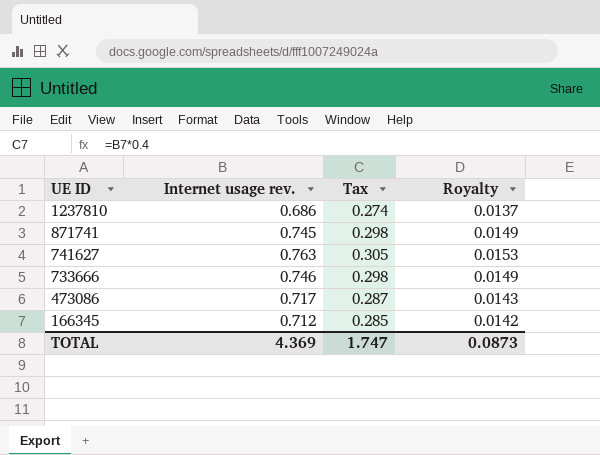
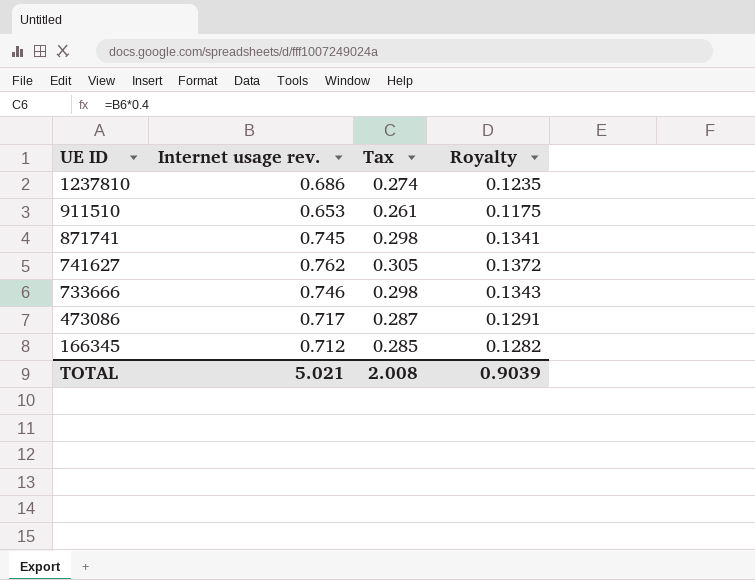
column Royalty | formula: [Internet usage rev.] * 0.02 -> [Internet usage rev.] * 0.18
row 911510: none -> 0.653 | 0.261 | 0.1175
741627 | Internet usage rev.: 0.763 -> 0.762
TOTAL | Internet usage rev.: 4.369 -> 5.021
TOTAL | Tax: 1.747 -> 2.008
TOTAL | Royalty: 0.0873 -> 0.9039

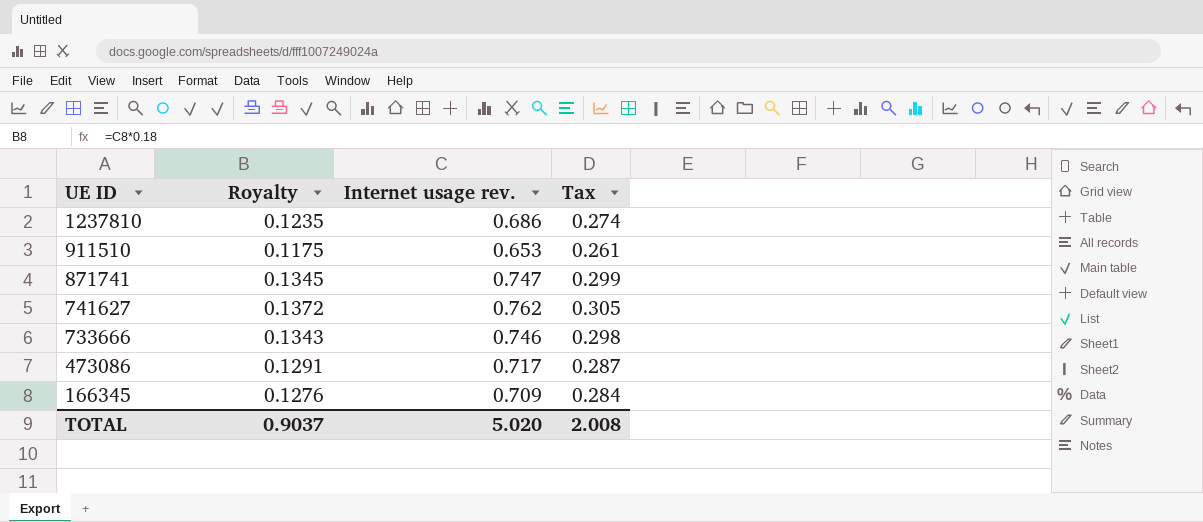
column Royalty | position: 4 -> 2
871741 | Royalty: 0.1341 -> 0.1345
871741 | Internet usage rev.: 0.745 -> 0.747
871741 | Tax: 0.298 -> 0.299
166345 | Royalty: 0.1282 -> 0.1276
166345 | Internet usage rev.: 0.712 -> 0.709
166345 | Tax: 0.285 -> 0.284
TOTAL | Royalty: 0.9039 -> 0.9037
TOTAL | Internet usage rev.: 5.021 -> 5.020

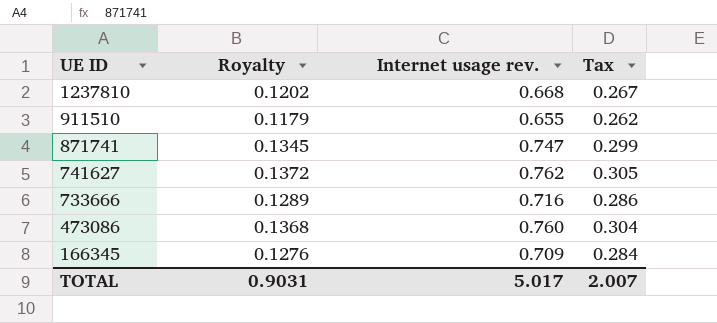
1237810 | Royalty: 0.1235 -> 0.1202
1237810 | Internet usage rev.: 0.686 -> 0.668
1237810 | Tax: 0.274 -> 0.267
911510 | Royalty: 0.1175 -> 0.1179
911510 | Internet usage rev.: 0.653 -> 0.655
911510 | Tax: 0.261 -> 0.262
733666 | Royalty: 0.1343 -> 0.1289
733666 | Internet usage rev.: 0.746 -> 0.716
733666 | Tax: 0.298 -> 0.286
473086 | Royalty: 0.1291 -> 0.1368
473086 | Internet usage rev.: 0.717 -> 0.760
473086 | Tax: 0.287 -> 0.304
TOTAL | Royalty: 0.9037 -> 0.9031
TOTAL | Internet usage rev.: 5.020 -> 5.017
TOTAL | Tax: 2.008 -> 2.007

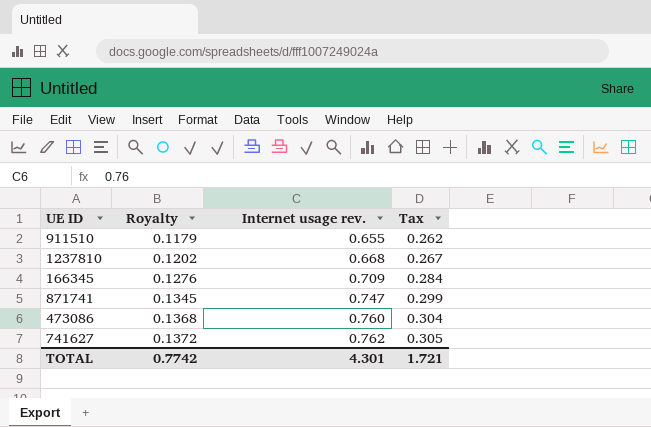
row order: UE ID descending -> Royalty ascending
row 733666: 0.1289 | 0.716 | 0.286 -> none
TOTAL | Royalty: 0.9031 -> 0.7742
TOTAL | Internet usage rev.: 5.017 -> 4.301
TOTAL | Tax: 2.007 -> 1.721

